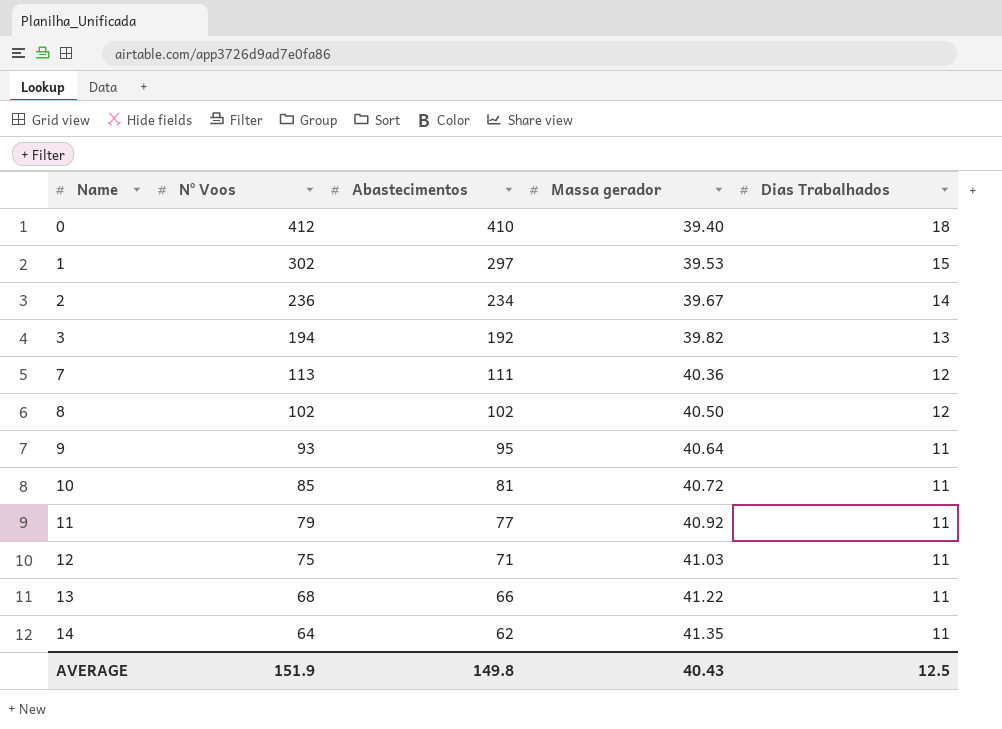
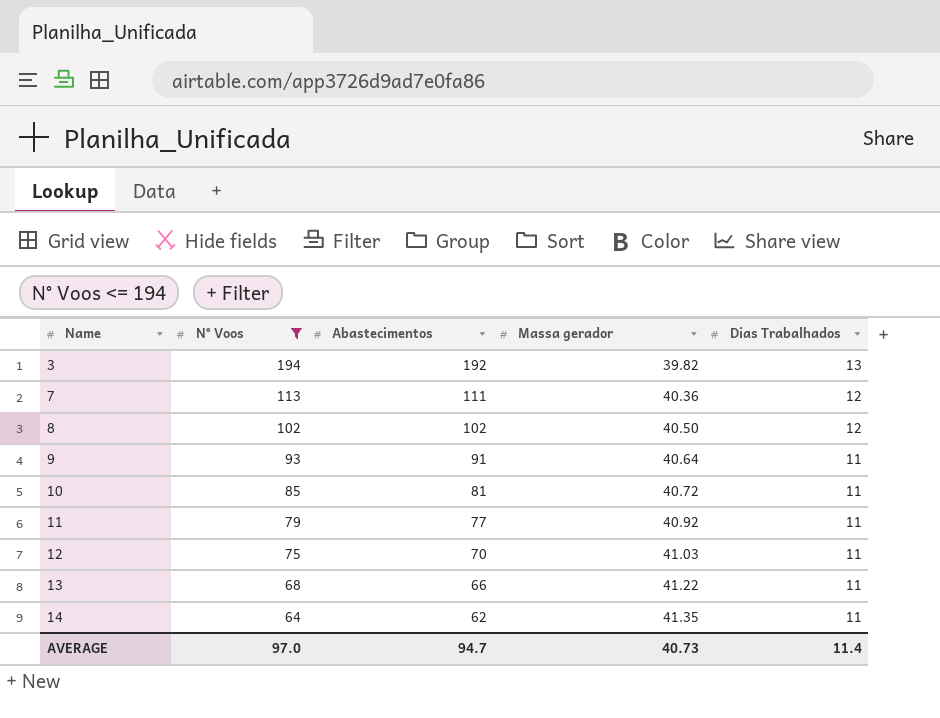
filter: none -> N° Voos <= 194
9 | Abastecimentos: 95 -> 91
12 | Abastecimentos: 71 -> 70
AVERAGE | N° Voos: 151.9 -> 97.0
AVERAGE | Abastecimentos: 149.8 -> 94.7
AVERAGE | Massa gerador: 40.43 -> 40.73
AVERAGE | Dias Trabalhados: 12.5 -> 11.4

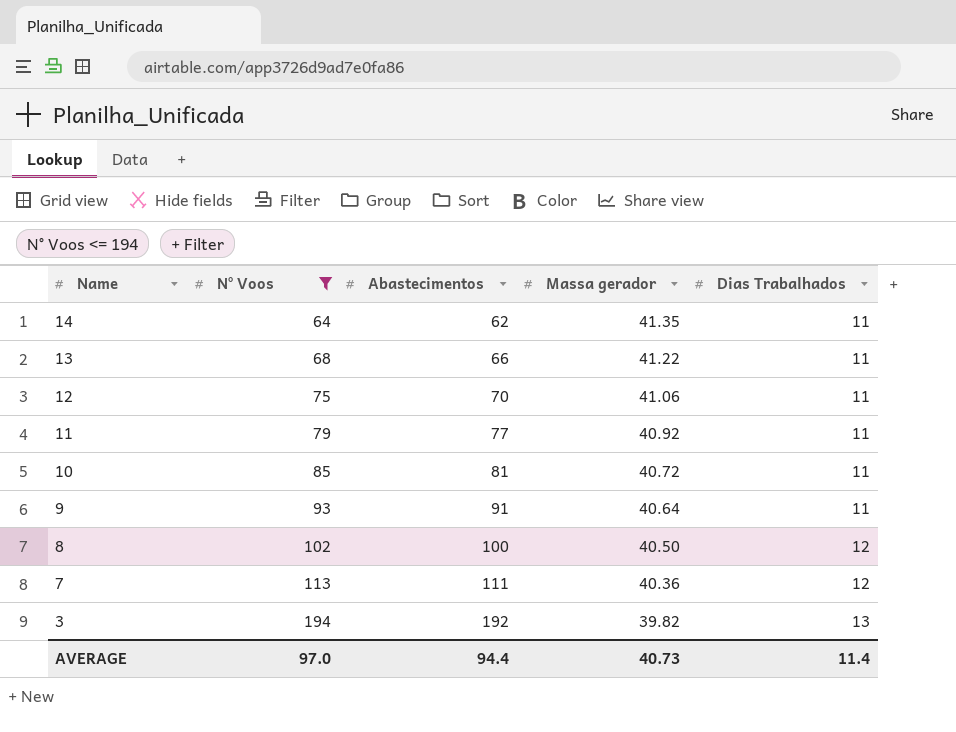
row order: Name ascending -> Name descending
12 | Massa gerador: 41.03 -> 41.06
8 | Abastecimentos: 102 -> 100
AVERAGE | Abastecimentos: 94.7 -> 94.4

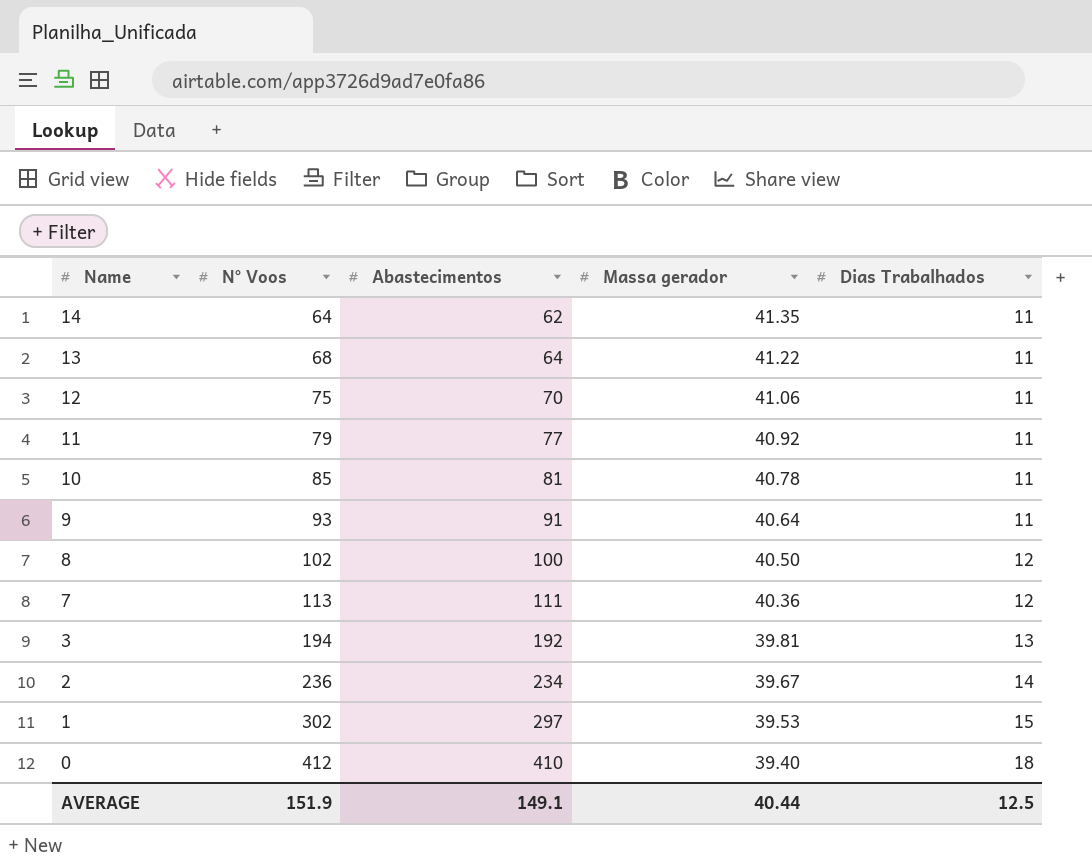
filter: N° Voos <= 194 -> none
13 | Abastecimentos: 66 -> 64
10 | Massa gerador: 40.72 -> 40.78
3 | Massa gerador: 39.82 -> 39.81
AVERAGE | N° Voos: 97.0 -> 151.9
AVERAGE | Abastecimentos: 94.4 -> 149.1
AVERAGE | Massa gerador: 40.73 -> 40.44
AVERAGE | Dias Trabalhados: 11.4 -> 12.5

